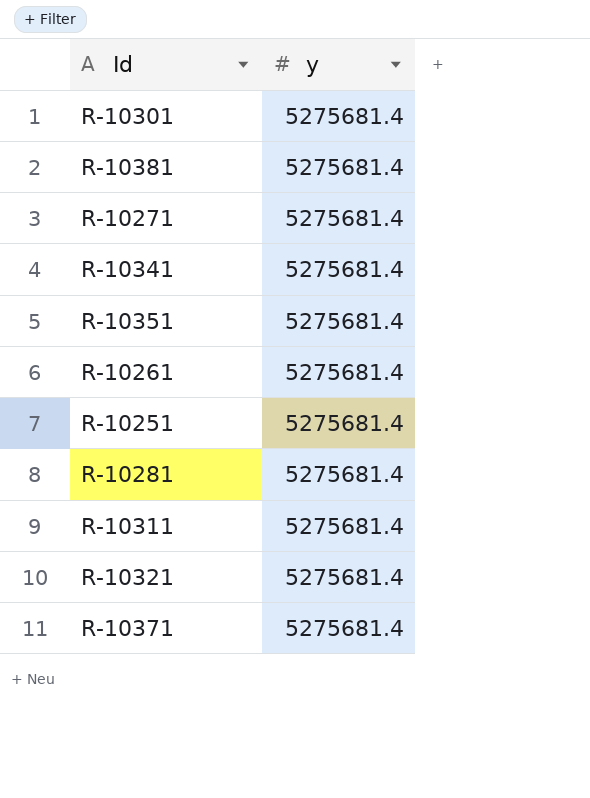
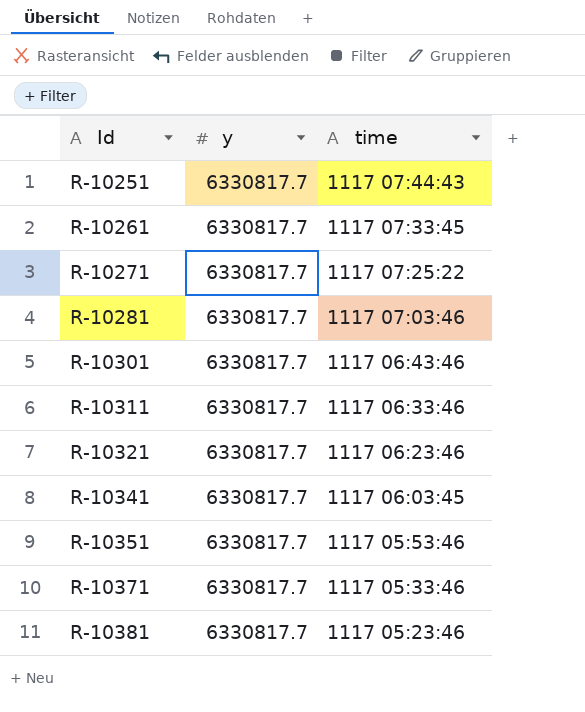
row order: none -> Id ascending
column time | position: none -> 3
R-10251 | y: 5275681.4 -> 6330817.7
R-10261 | y: 5275681.4 -> 6330817.7
R-10271 | y: 5275681.4 -> 6330817.7
R-10281 | y: 5275681.4 -> 6330817.7
R-10301 | y: 5275681.4 -> 6330817.7
R-10311 | y: 5275681.4 -> 6330817.7
R-10321 | y: 5275681.4 -> 6330817.7
R-10341 | y: 5275681.4 -> 6330817.7
R-10351 | y: 5275681.4 -> 6330817.7
R-10371 | y: 5275681.4 -> 6330817.7
R-10381 | y: 5275681.4 -> 6330817.7

